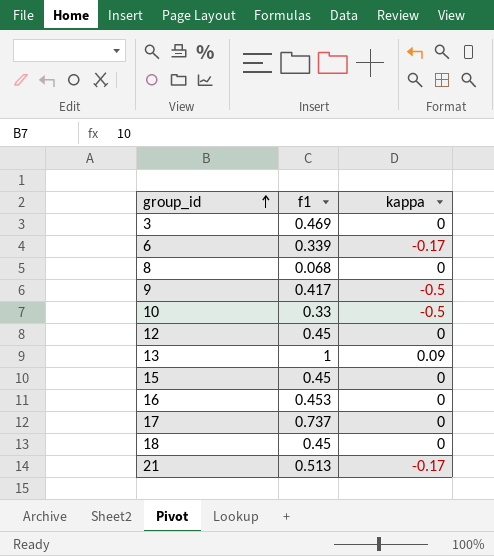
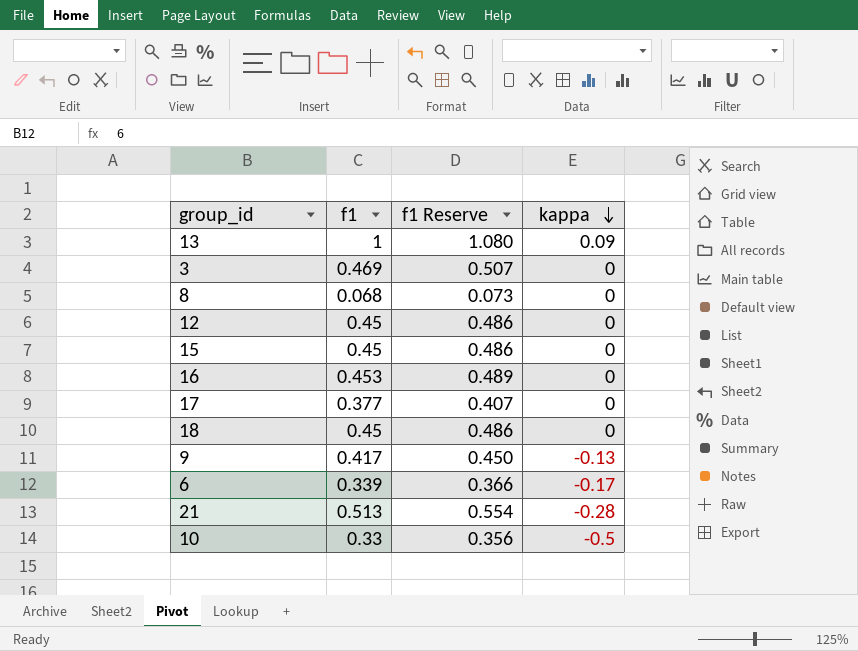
row order: group_id ascending -> kappa descending
column f1 Reserve | formula: none -> [f1] * 1.08
17 | f1: 0.737 -> 0.377
9 | kappa: -0.5 -> -0.13
21 | kappa: -0.17 -> -0.28

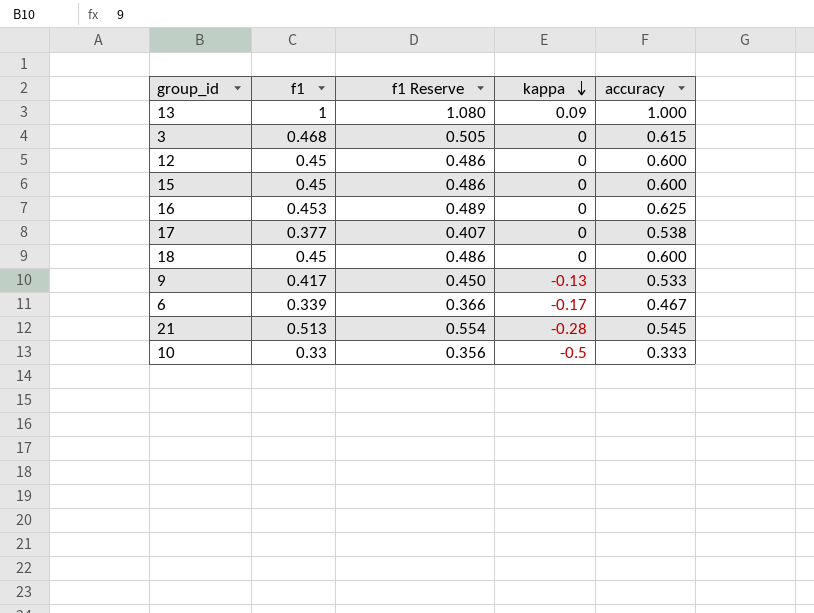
column accuracy | position: none -> 5
row 8: 0.068 | 0.073 | 0 -> none
3 | f1: 0.469 -> 0.468
3 | f1 Reserve: 0.507 -> 0.505

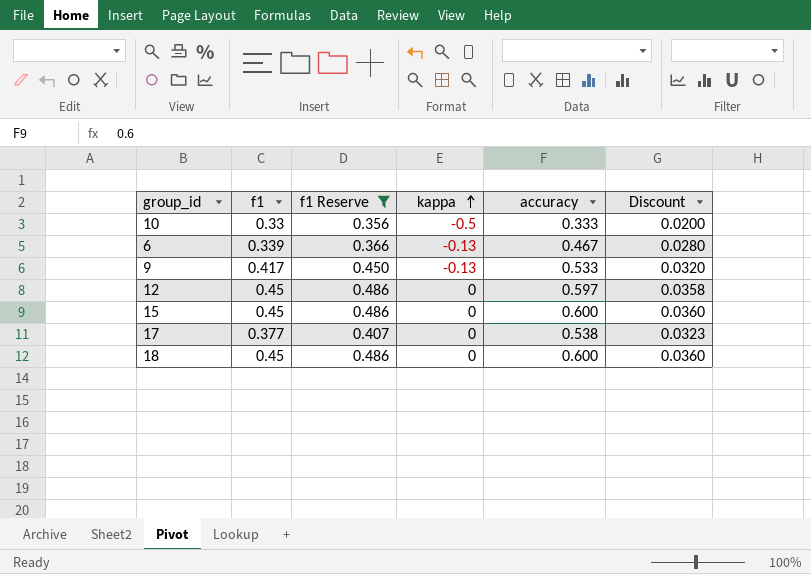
filter: none -> f1 Reserve <= 0.486
row order: kappa descending -> kappa ascending
column Discount | formula: none -> [accuracy] * 0.06
6 | kappa: -0.17 -> -0.13
12 | accuracy: 0.600 -> 0.597

